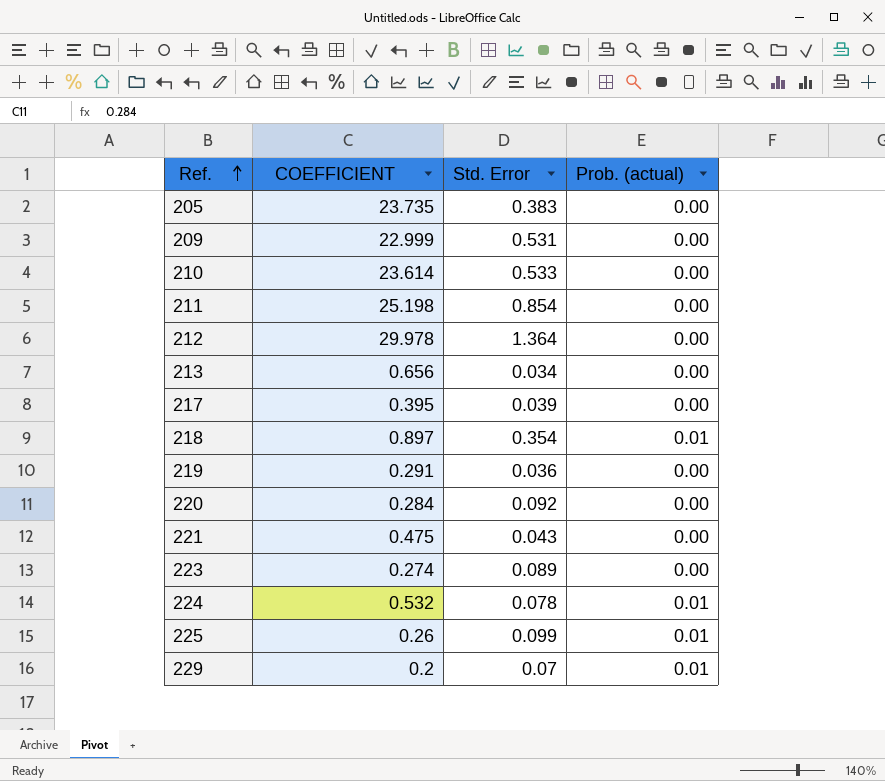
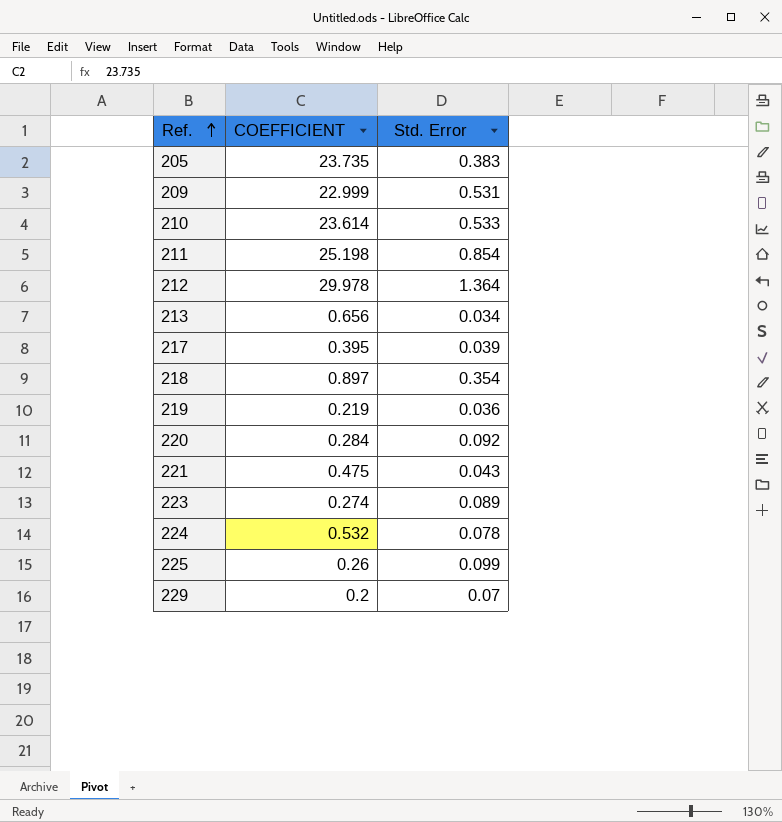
column Prob. (actual) | position: 4 -> none
219 | COEFFICIENT: 0.291 -> 0.219

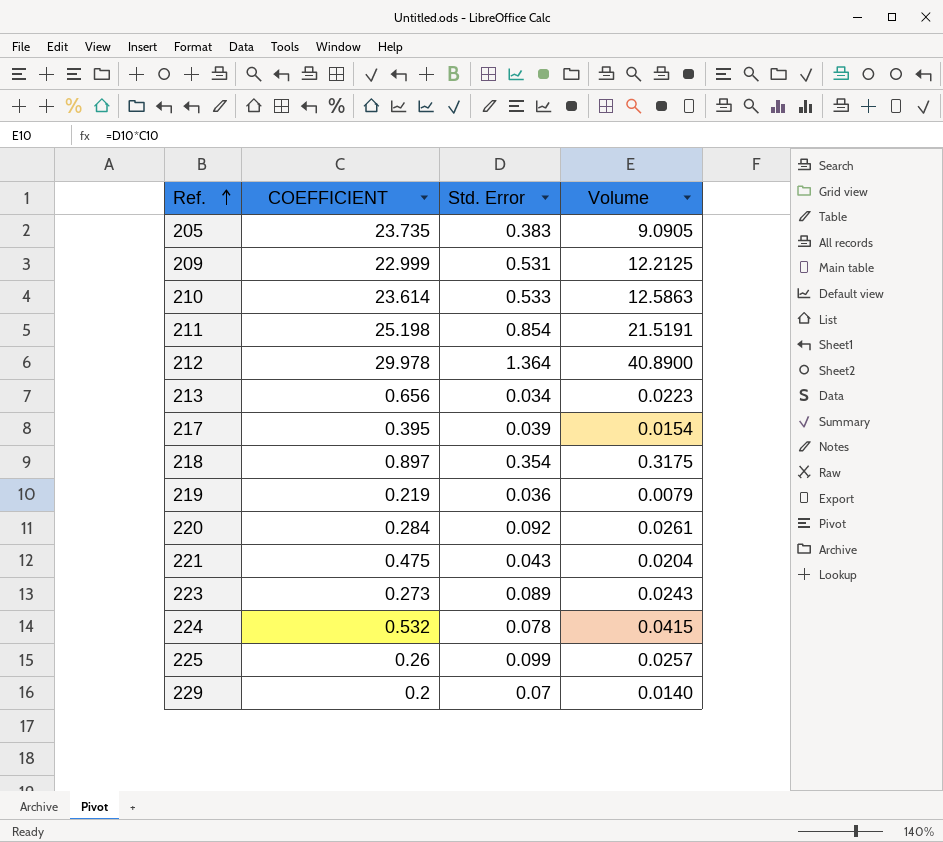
column Volume | formula: none -> [COEFFICIENT] * [Std. Error]
223 | COEFFICIENT: 0.274 -> 0.273

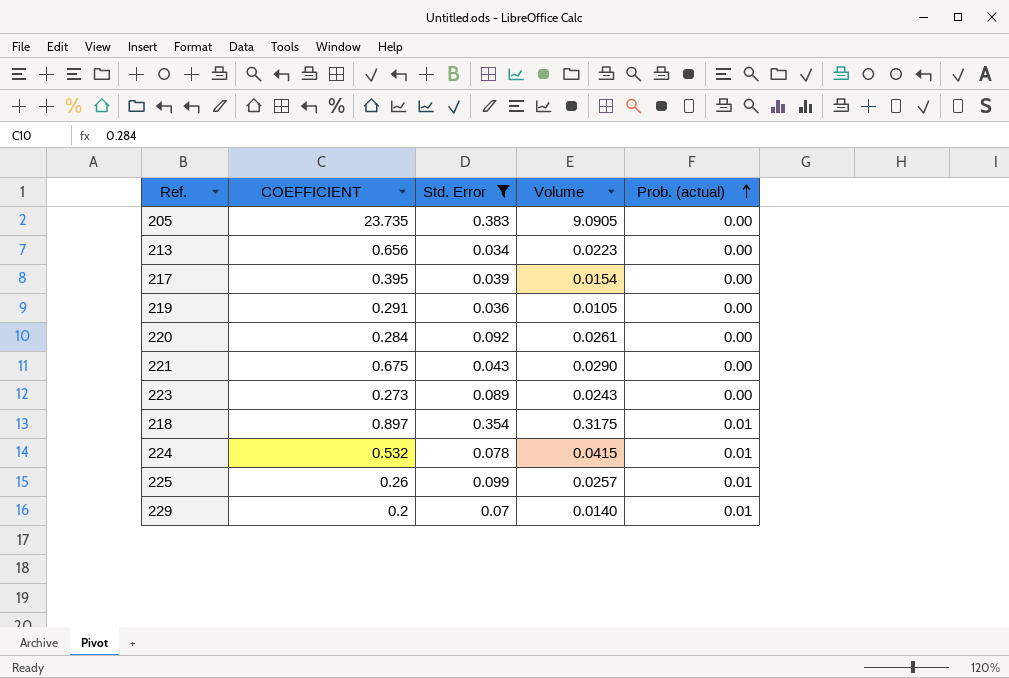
filter: none -> Std. Error <= 0.383
row order: Ref. ascending -> Prob. (actual) ascending
column Prob. (actual) | position: none -> 5
219 | COEFFICIENT: 0.219 -> 0.291
219 | Volume: 0.0079 -> 0.0105
221 | COEFFICIENT: 0.475 -> 0.675
221 | Volume: 0.0204 -> 0.0290

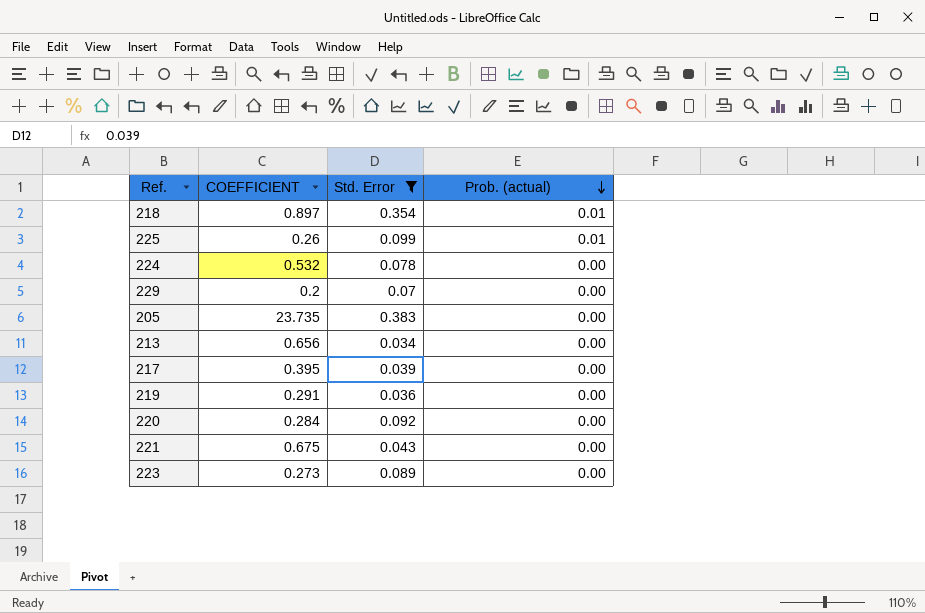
row order: Prob. (actual) ascending -> Prob. (actual) descending
column Volume | formula: [COEFFICIENT] * [Std. Error] -> none
224 | Prob. (actual): 0.01 -> 0.00
229 | Prob. (actual): 0.01 -> 0.00

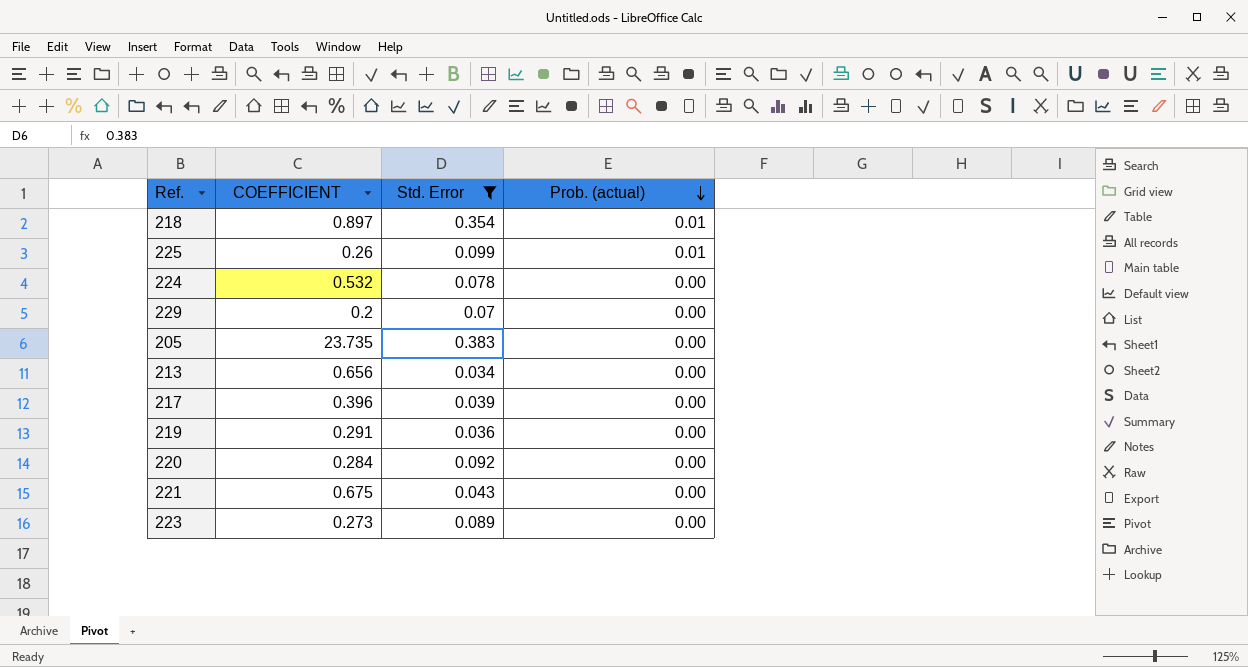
217 | COEFFICIENT: 0.395 -> 0.396

